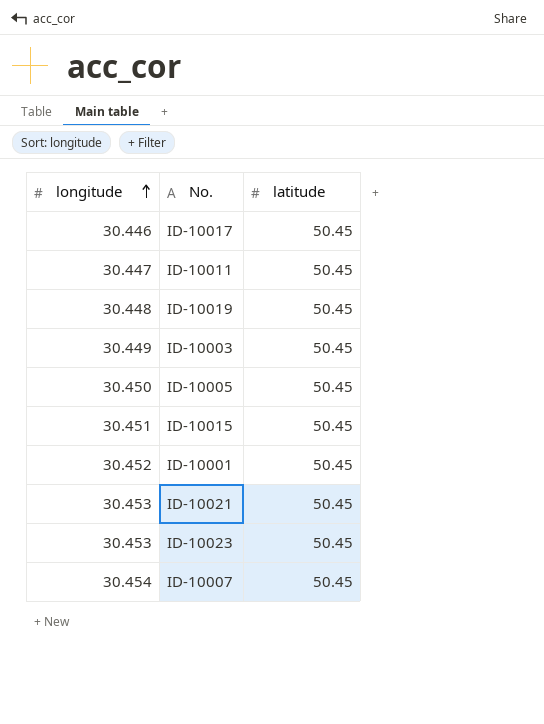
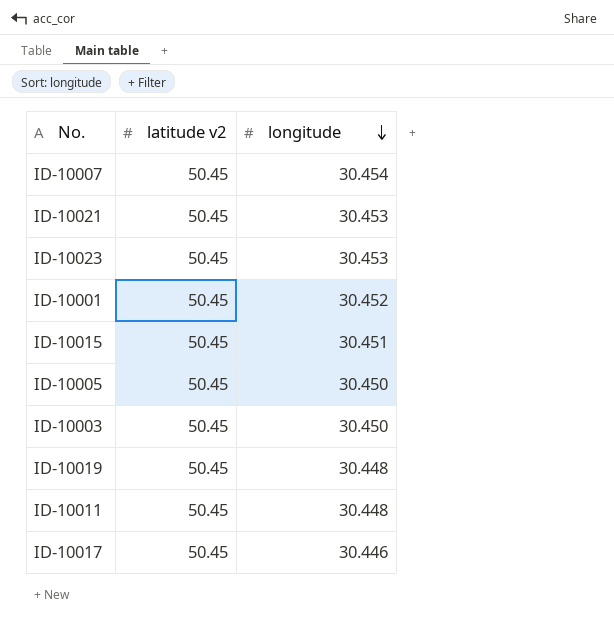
row order: longitude ascending -> longitude descending
column name: latitude -> latitude v2
column longitude | position: 1 -> 3
ID-10003 | longitude: 30.449 -> 30.450
ID-10011 | longitude: 30.447 -> 30.448

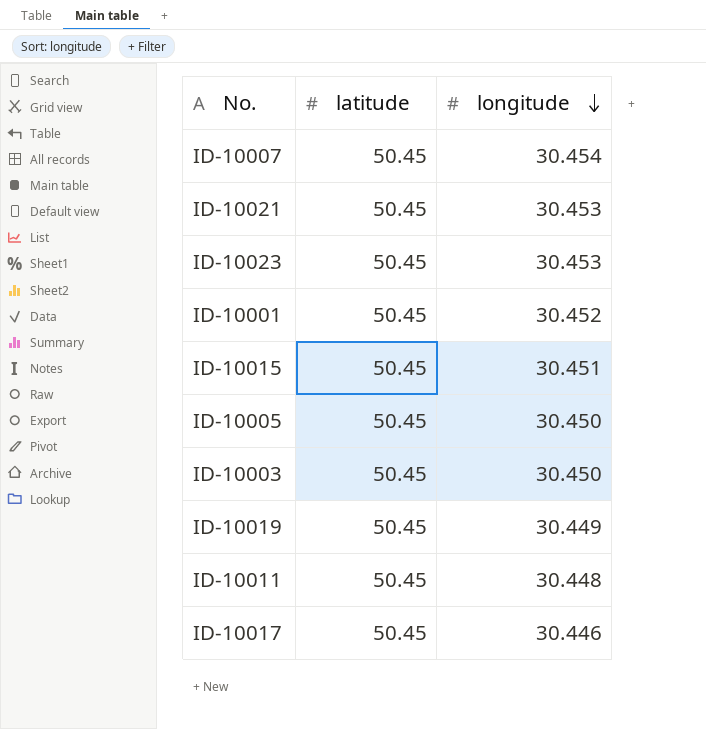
column name: latitude v2 -> latitude
ID-10019 | longitude: 30.448 -> 30.449

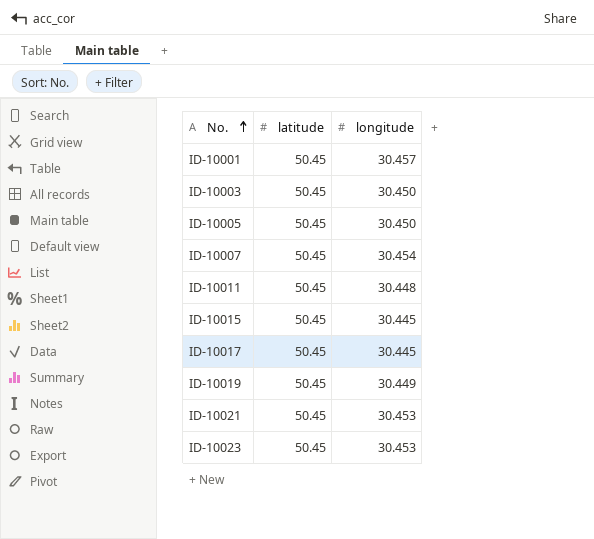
row order: longitude descending -> No. ascending
ID-10001 | longitude: 30.452 -> 30.457
ID-10015 | longitude: 30.451 -> 30.445
ID-10017 | longitude: 30.446 -> 30.445

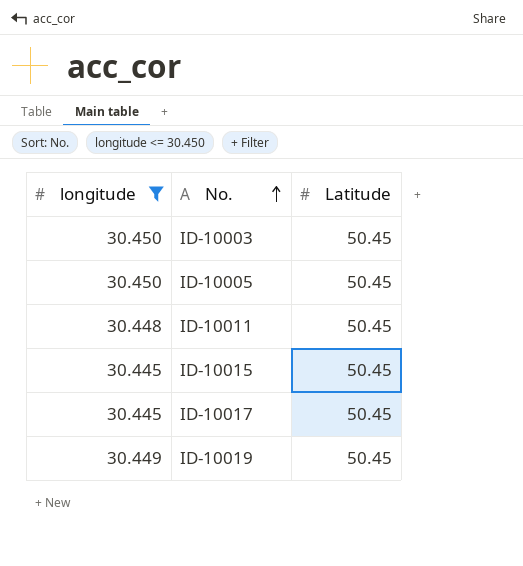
filter: none -> longitude <= 30.450
column longitude | position: 3 -> 1
column name: latitude -> Latitude

